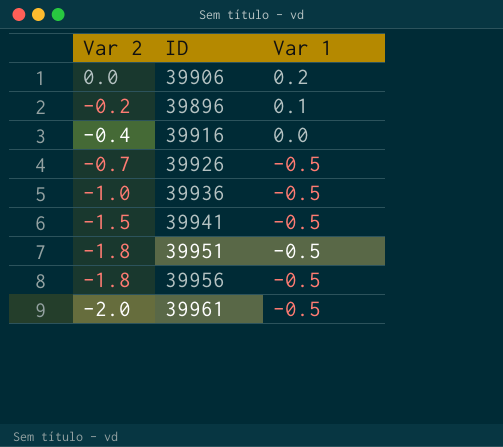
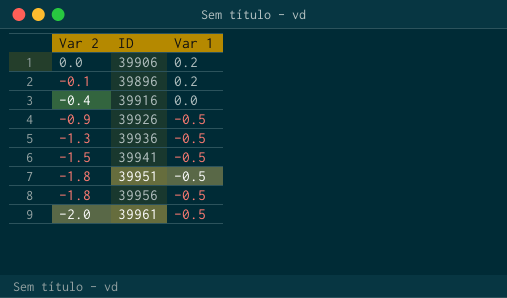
39896 | Var 2: -0.2 -> -0.1
39896 | Var 1: 0.1 -> 0.2
39926 | Var 2: -0.7 -> -0.9
39936 | Var 2: -1.0 -> -1.3

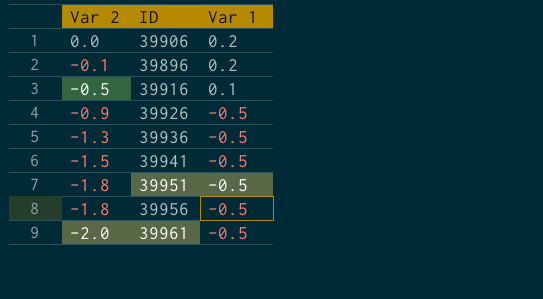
39916 | Var 2: -0.4 -> -0.5
39916 | Var 1: 0.0 -> 0.1

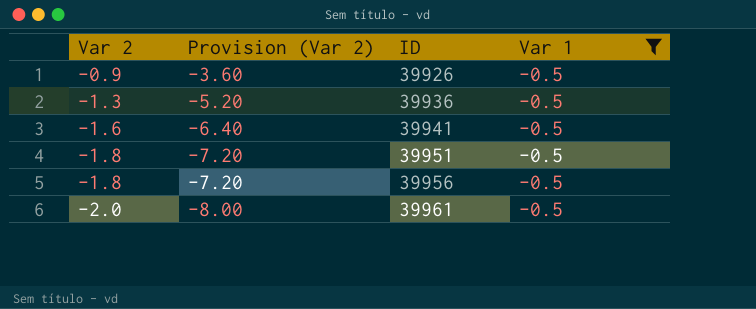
filter: none -> Var 1 = -0.5
column Provision (Var 2) | formula: none -> [Var 2] * 4
39941 | Var 2: -1.5 -> -1.6

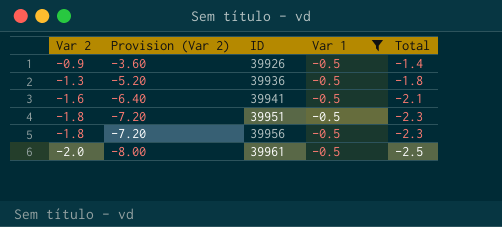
column Total | formula: none -> [Var 2] + [Var 1]

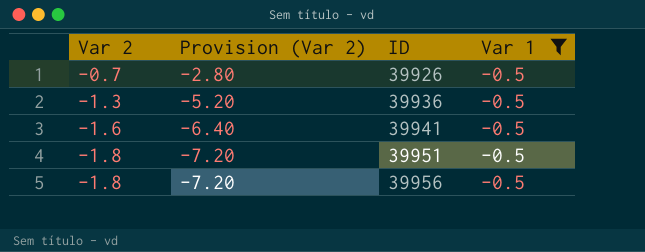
column Total | formula: [Var 2] + [Var 1] -> none
row 39961: -2.0 | -8.00 | -0.5 | -2.5 -> none
39926 | Var 2: -0.9 -> -0.7
39926 | Provision (Var 2): -3.60 -> -2.80

